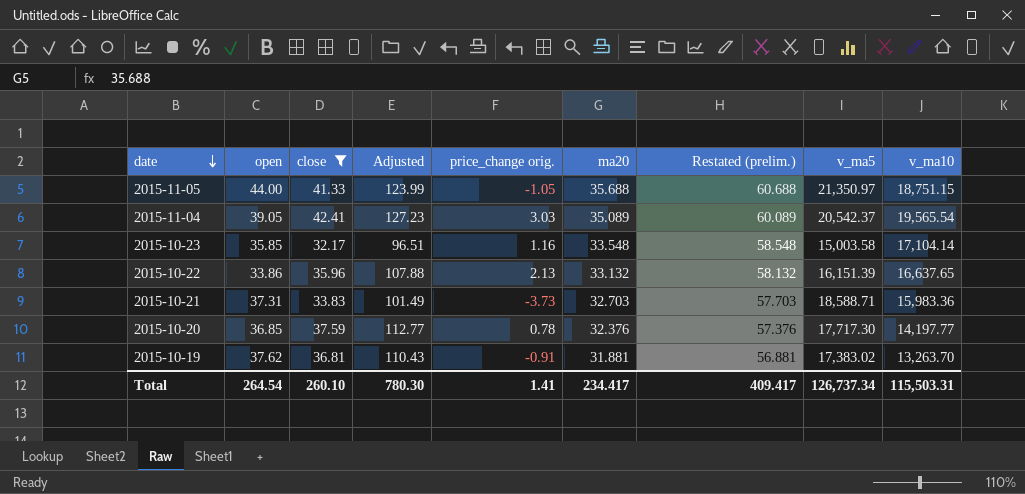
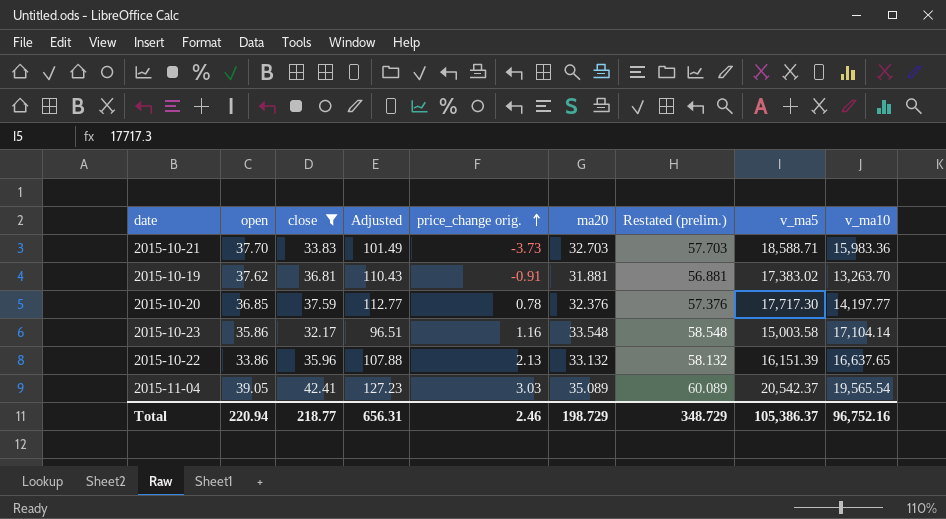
row order: date descending -> price_change orig. ascending
row 2015-11-05: 44.00 | 41.33 | 123.99 | -1.05 | 35.688 | 60.688 | 21,350.97 | 18,751.15 -> none
2015-10-21 | open: 37.31 -> 37.70
2015-10-23 | open: 35.85 -> 35.86
Total | open: 264.54 -> 220.94
Total | close: 260.10 -> 218.77
Total | Adjusted: 780.30 -> 656.31
Total | price_change orig.: 1.41 -> 2.46
Total | ma20: 234.417 -> 198.729
Total | Restated (prelim.): 409.417 -> 348.729
Total | v_ma5: 126,737.34 -> 105,386.37
Total | v_ma10: 115,503.31 -> 96,752.16

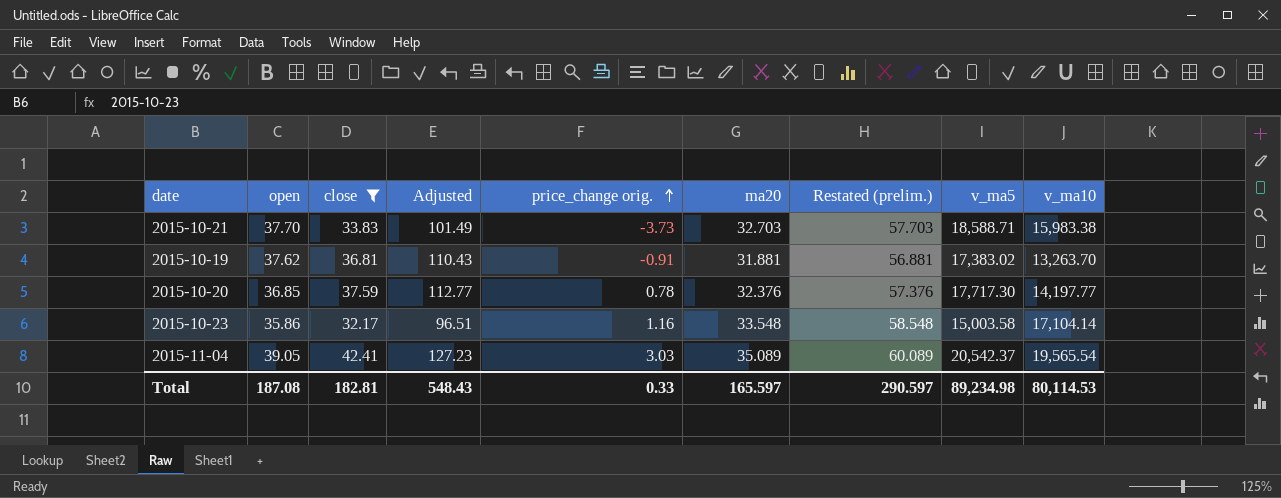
row 2015-10-22: 33.86 | 35.96 | 107.88 | 2.13 | 33.132 | 58.132 | 16,151.39 | 16,637.65 -> none
2015-10-21 | v_ma10: 15,983.36 -> 15,983.38
Total | open: 220.94 -> 187.08
Total | close: 218.77 -> 182.81
Total | Adjusted: 656.31 -> 548.43
Total | price_change orig.: 2.46 -> 0.33
Total | ma20: 198.729 -> 165.597
Total | Restated (prelim.): 348.729 -> 290.597
Total | v_ma5: 105,386.37 -> 89,234.98
Total | v_ma10: 96,752.16 -> 80,114.53

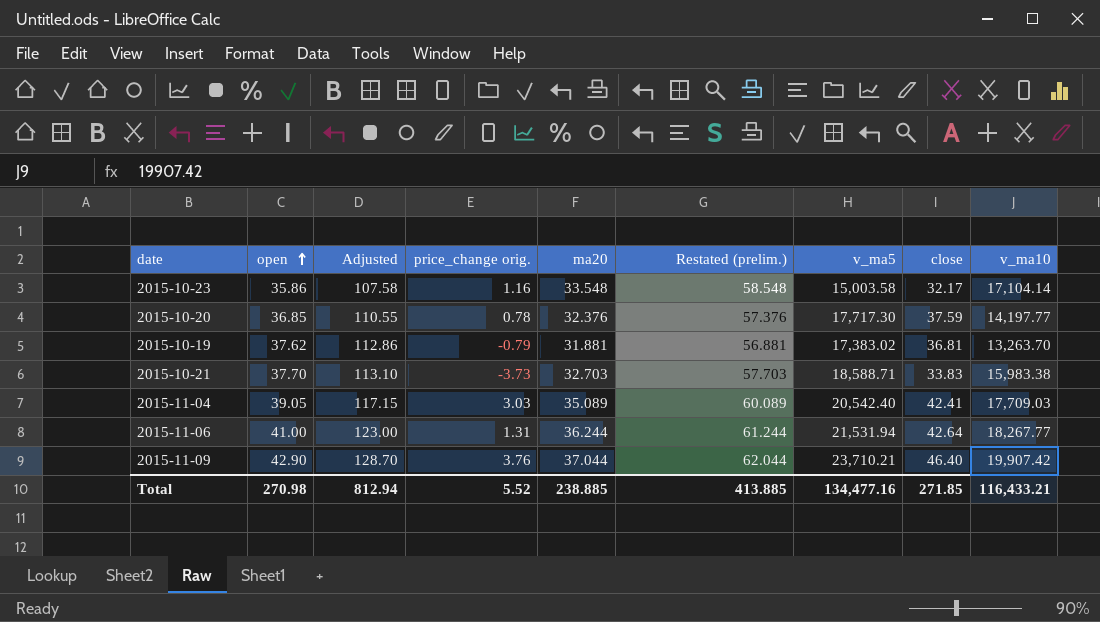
filter: close <= 42.41 -> none
row order: price_change orig. ascending -> open ascending
column Adjusted | formula: [close] * 3 -> [open] * 3
column close | position: 3 -> 8
2015-10-19 | price_change orig.: -0.91 -> -0.79
2015-11-04 | v_ma5: 20,542.37 -> 20,542.40
2015-11-04 | v_ma10: 19,565.54 -> 17,709.03
Total | open: 187.08 -> 270.98
Total | Adjusted: 548.43 -> 812.94
Total | price_change orig.: 0.33 -> 5.52
Total | ma20: 165.597 -> 238.885
Total | Restated (prelim.): 290.597 -> 413.885
Total | v_ma5: 89,234.98 -> 134,477.16
Total | close: 182.81 -> 271.85
Total | v_ma10: 80,114.53 -> 116,433.21

